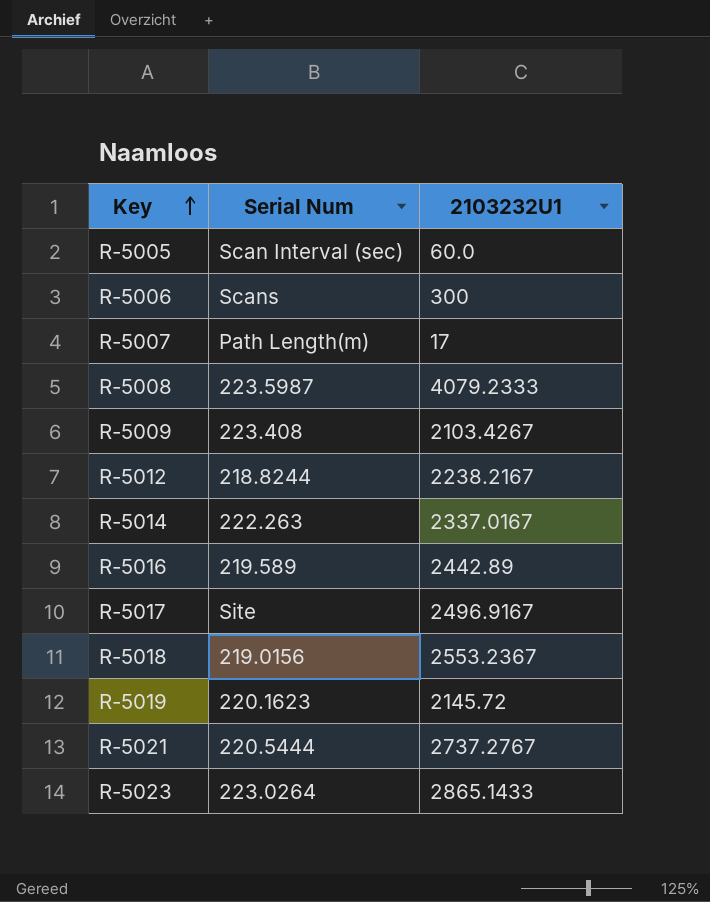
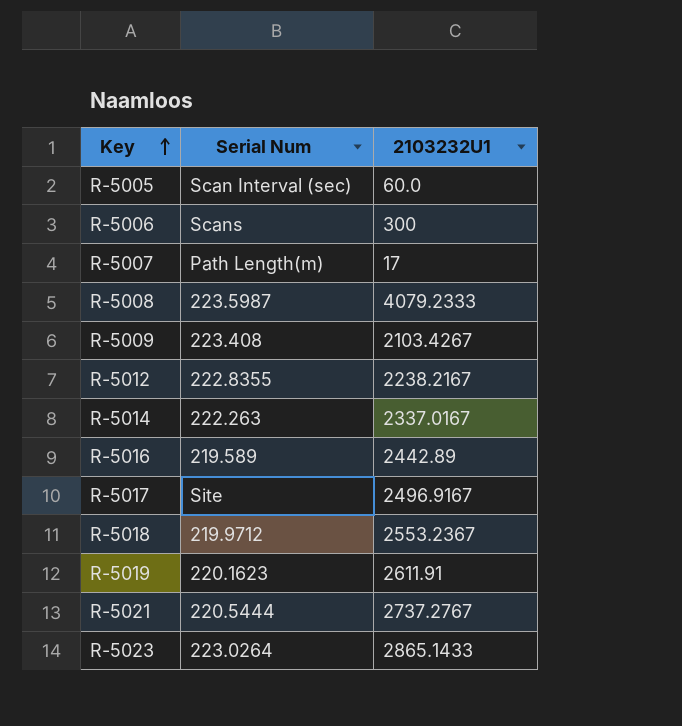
R-5012 | Serial Num: 218.8244 -> 222.8355
R-5018 | Serial Num: 219.0156 -> 219.9712
R-5019 | 2103232U1: 2145.72 -> 2611.91

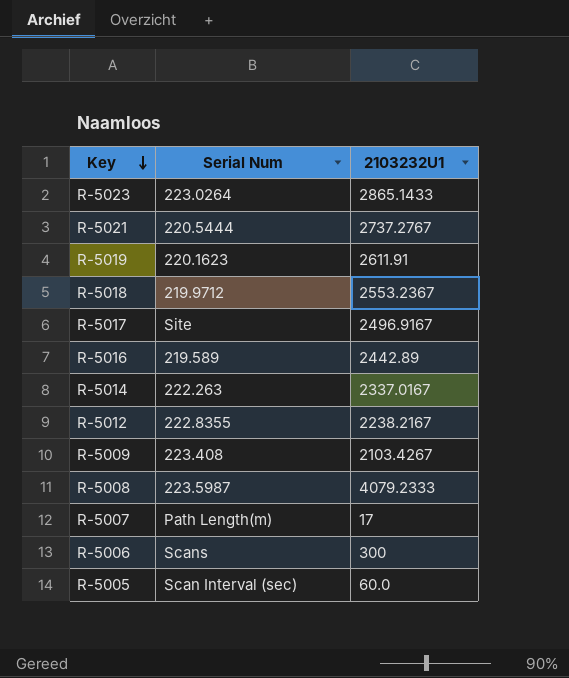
row order: Key ascending -> Key descending

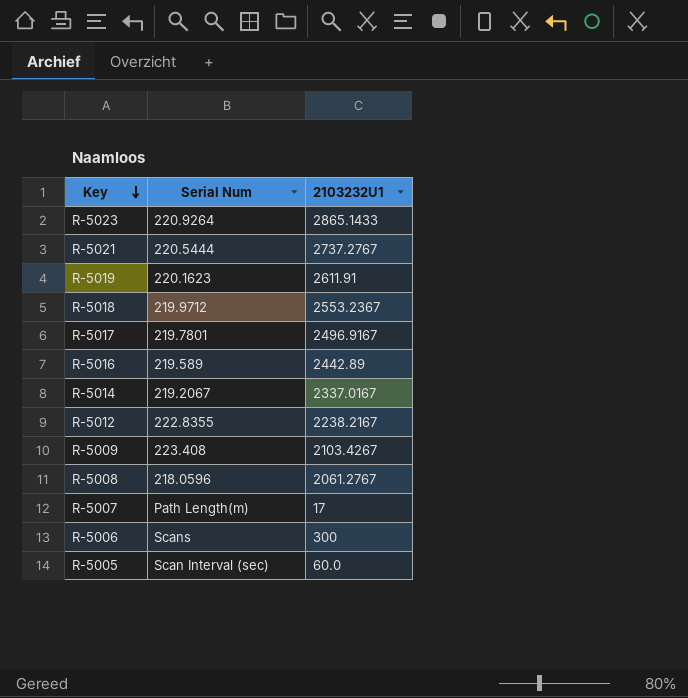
R-5023 | Serial Num: 223.0264 -> 220.9264
R-5017 | Serial Num: Site -> 219.7801
R-5014 | Serial Num: 222.263 -> 219.2067
R-5008 | Serial Num: 223.5987 -> 218.0596
R-5008 | 2103232U1: 4079.2333 -> 2061.2767

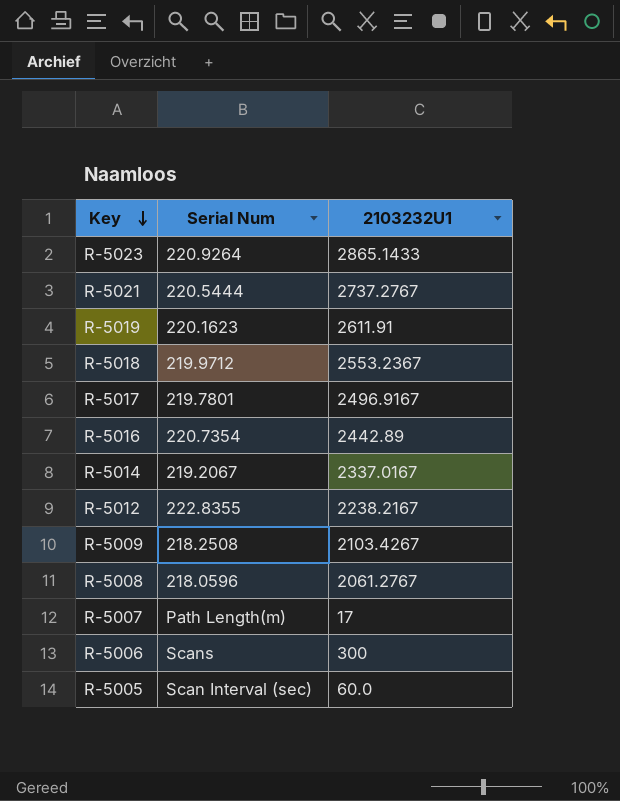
R-5016 | Serial Num: 219.589 -> 220.7354
R-5009 | Serial Num: 223.408 -> 218.2508

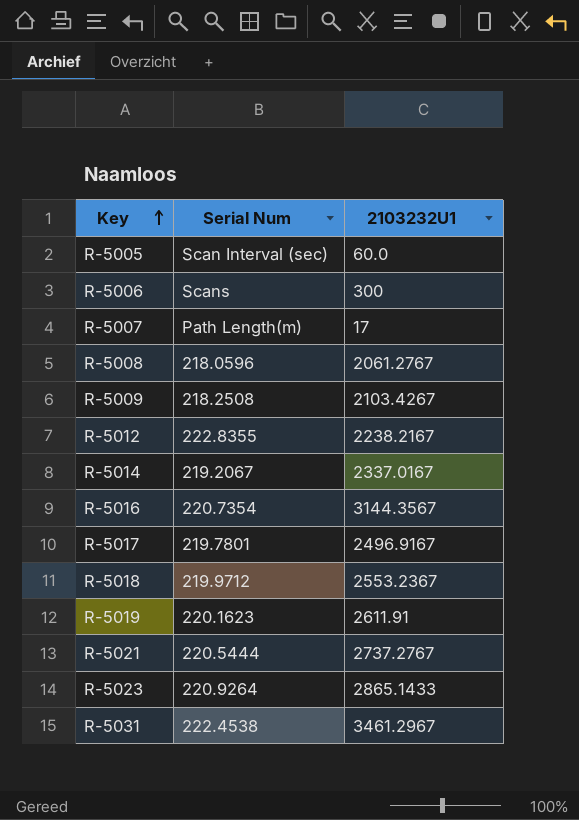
row order: Key descending -> Key ascending
R-5016 | 2103232U1: 2442.89 -> 3144.3567
row R-5031: none -> 222.4538 | 3461.2967

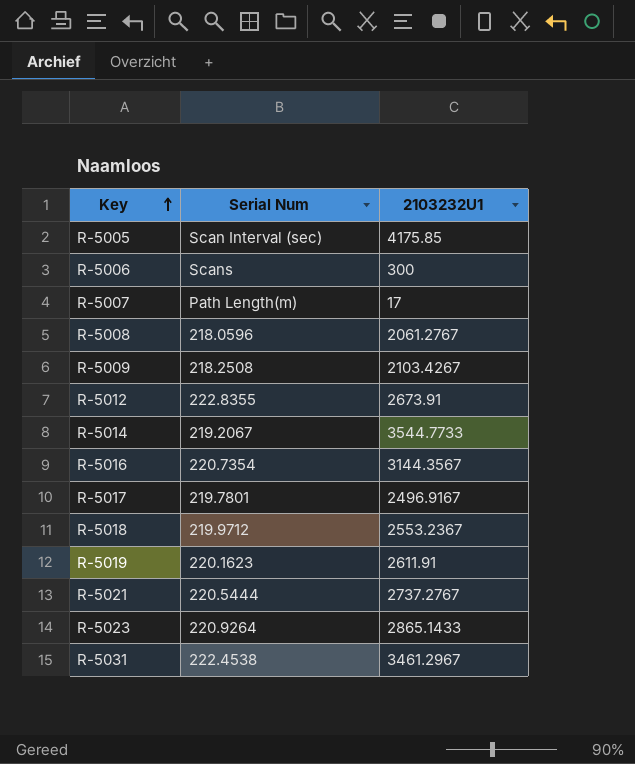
R-5005 | 2103232U1: 60.0 -> 4175.85
R-5012 | 2103232U1: 2238.2167 -> 2673.91
R-5014 | 2103232U1: 2337.0167 -> 3544.7733

